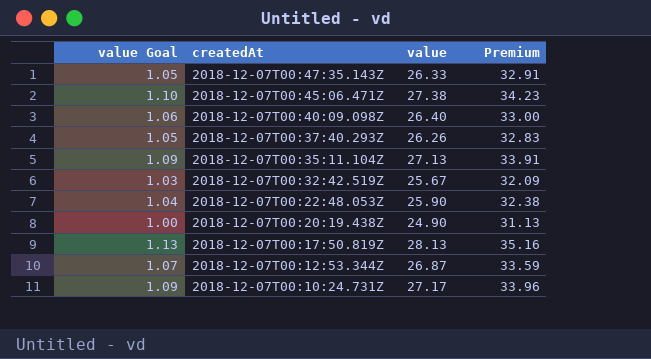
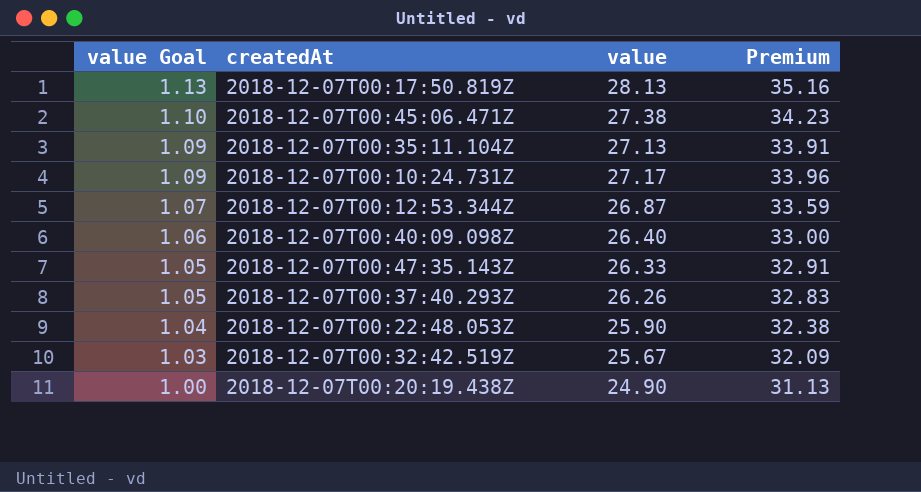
row order: createdAt descending -> value Goal descending

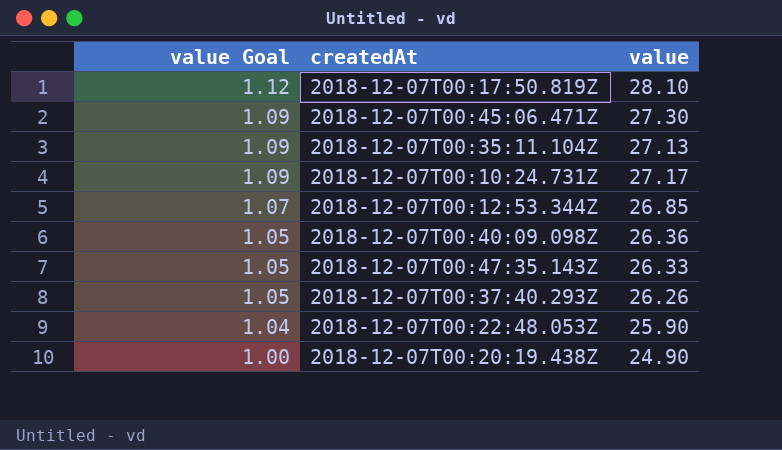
column Premium | formula: [value] * 1.25 -> none
row 2018-12-07T00:32:42.519Z: 1.03 | 25.67 | 32.09 -> none
2018-12-07T00:17:50.819Z | value Goal: 1.13 -> 1.12
2018-12-07T00:17:50.819Z | value: 28.13 -> 28.10
2018-12-07T00:45:06.471Z | value Goal: 1.10 -> 1.09
2018-12-07T00:45:06.471Z | value: 27.38 -> 27.30
2018-12-07T00:12:53.344Z | value: 26.87 -> 26.85
2018-12-07T00:40:09.098Z | value Goal: 1.06 -> 1.05
2018-12-07T00:40:09.098Z | value: 26.40 -> 26.36

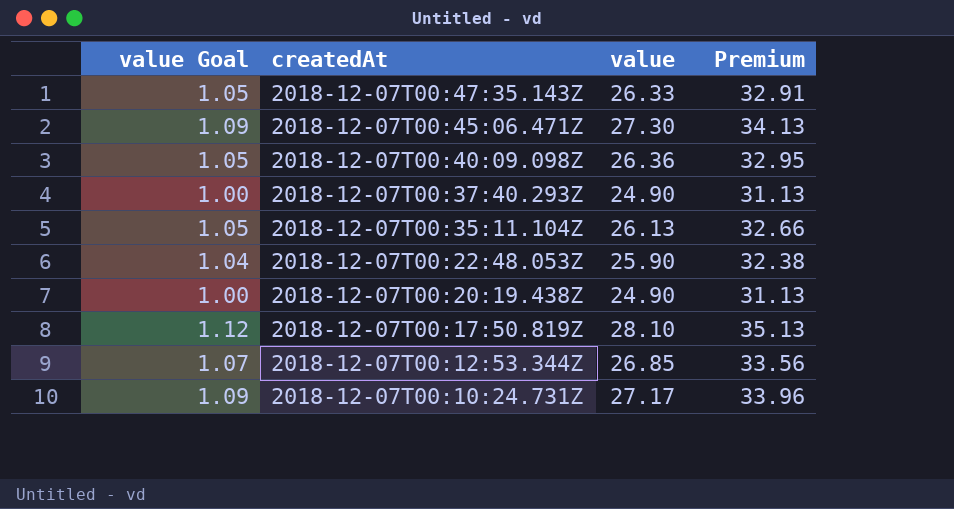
row order: value Goal descending -> createdAt descending
column Premium | formula: none -> [value] * 1.25
2018-12-07T00:37:40.293Z | value Goal: 1.05 -> 1.00
2018-12-07T00:37:40.293Z | value: 26.26 -> 24.90
2018-12-07T00:35:11.104Z | value Goal: 1.09 -> 1.05
2018-12-07T00:35:11.104Z | value: 27.13 -> 26.13

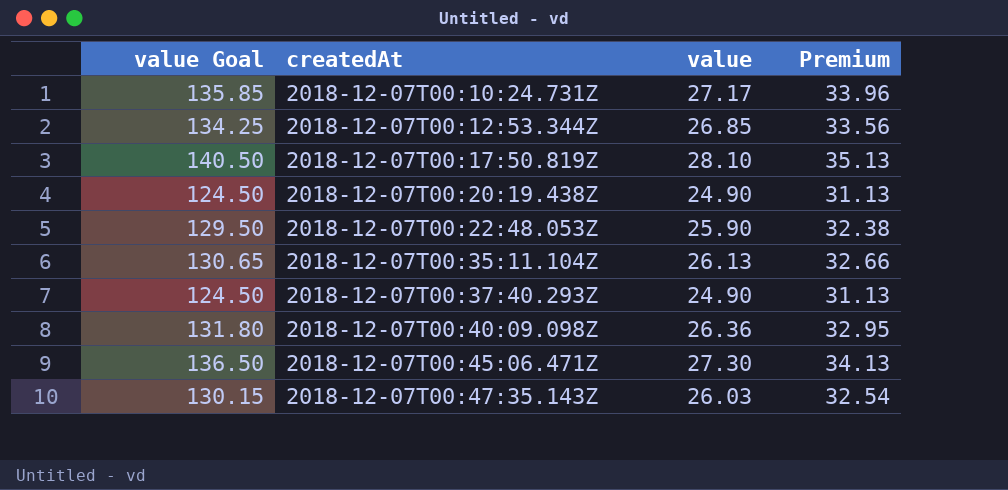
row order: createdAt descending -> createdAt ascending
column value Goal | formula: [value] * 0.04 -> [value] * 5
2018-12-07T00:47:35.143Z | value: 26.33 -> 26.03
2018-12-07T00:47:35.143Z | Premium: 32.91 -> 32.54

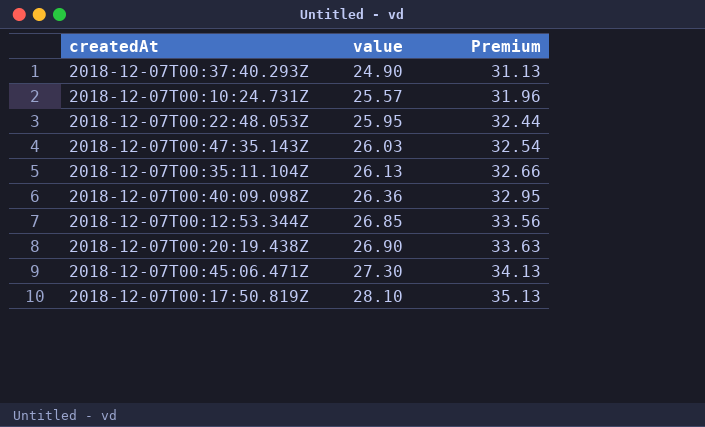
row order: createdAt ascending -> value ascending
column value Goal | formula: [value] * 5 -> none
2018-12-07T00:10:24.731Z | value: 27.17 -> 25.57
2018-12-07T00:10:24.731Z | Premium: 33.96 -> 31.96
2018-12-07T00:22:48.053Z | value: 25.90 -> 25.95
2018-12-07T00:22:48.053Z | Premium: 32.38 -> 32.44
2018-12-07T00:20:19.438Z | value: 24.90 -> 26.90
2018-12-07T00:20:19.438Z | Premium: 31.13 -> 33.63

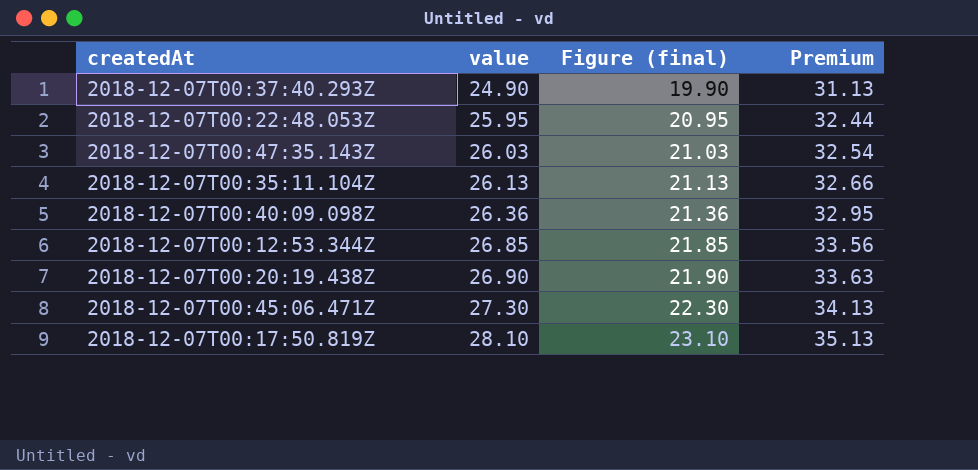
column Figure (final) | formula: none -> [value] - 5
row 2018-12-07T00:10:24.731Z: 25.57 | 31.96 -> none

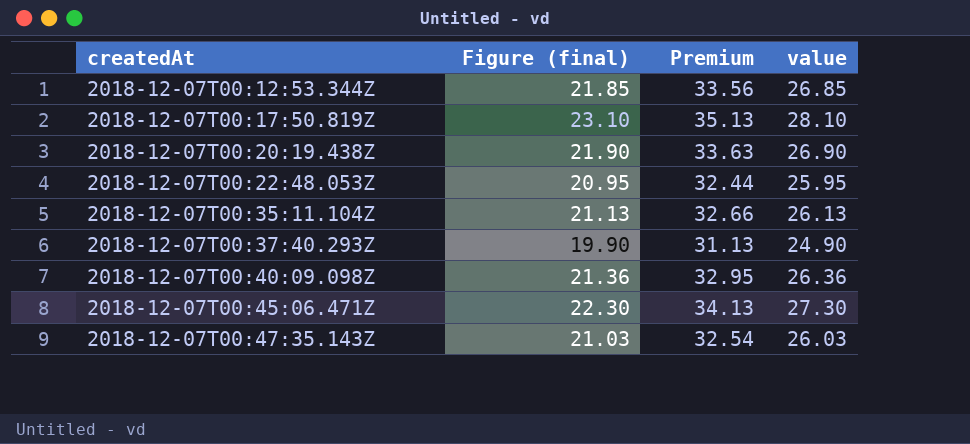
row order: value ascending -> createdAt ascending
column value | position: 2 -> 4

